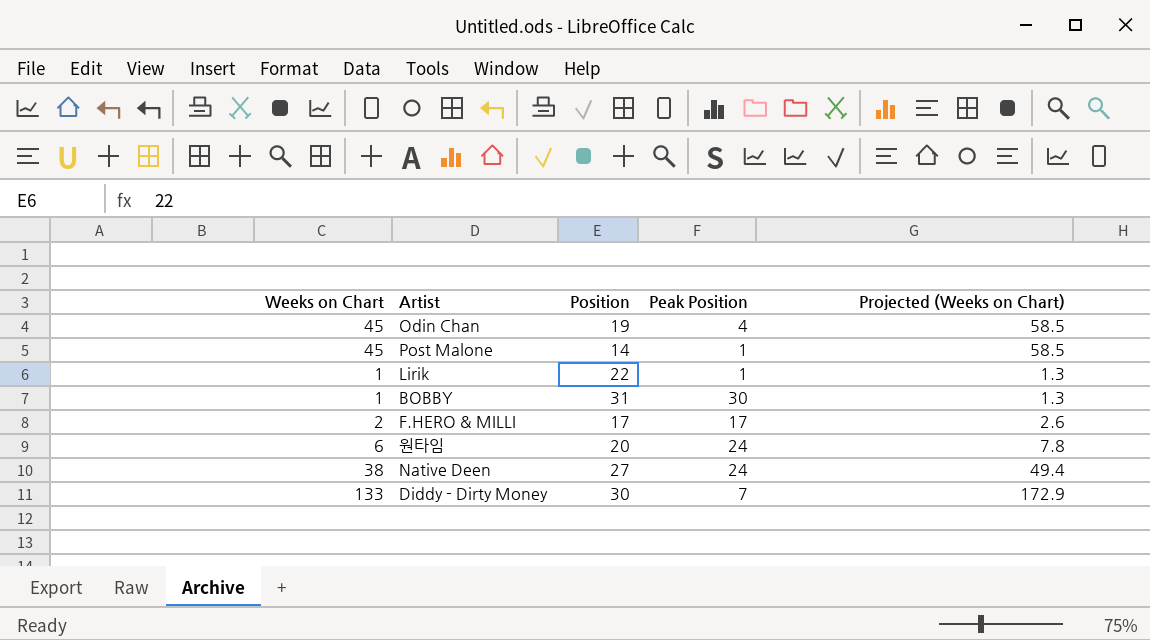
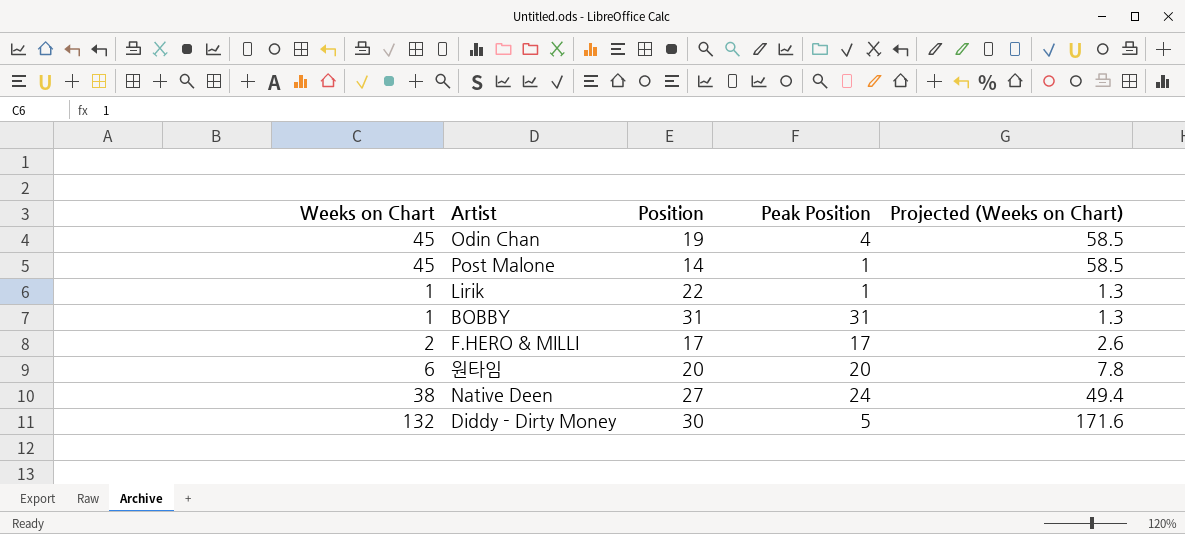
BOBBY | Peak Position: 30 -> 31
원타임 | Peak Position: 24 -> 20
Diddy - Dirty Money | Weeks on Chart: 133 -> 132
Diddy - Dirty Money | Peak Position: 7 -> 5
Diddy - Dirty Money | Projected (Weeks on Chart): 172.9 -> 171.6

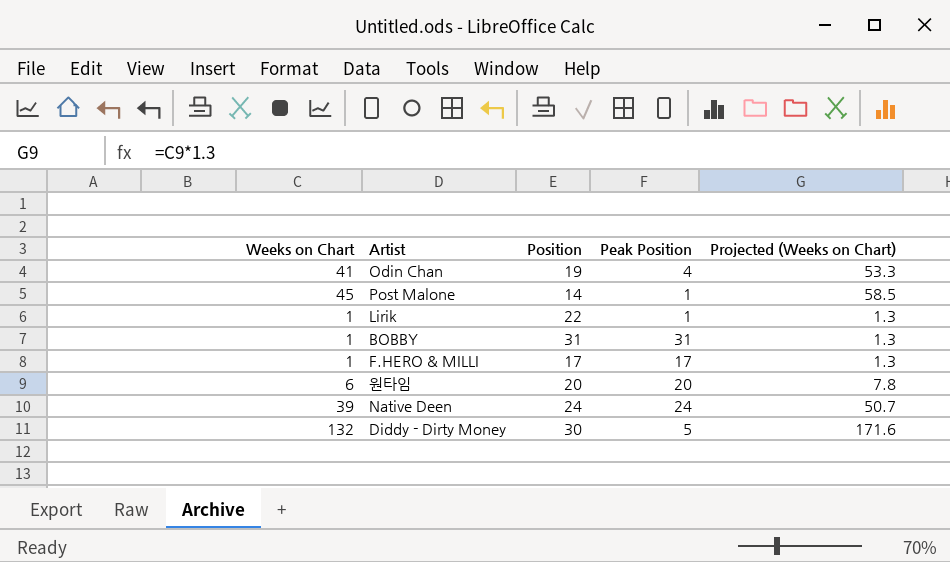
Odin Chan | Weeks on Chart: 45 -> 41
Odin Chan | Projected (Weeks on Chart): 58.5 -> 53.3
F.HERO & MILLI | Weeks on Chart: 2 -> 1
F.HERO & MILLI | Projected (Weeks on Chart): 2.6 -> 1.3
Native Deen | Weeks on Chart: 38 -> 39
Native Deen | Position: 27 -> 24
Native Deen | Projected (Weeks on Chart): 49.4 -> 50.7

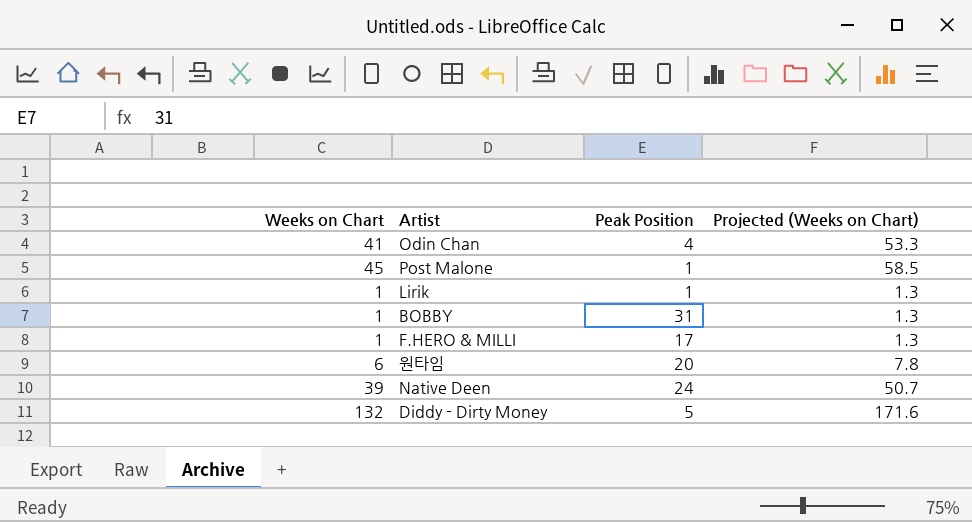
column Position | position: 3 -> none

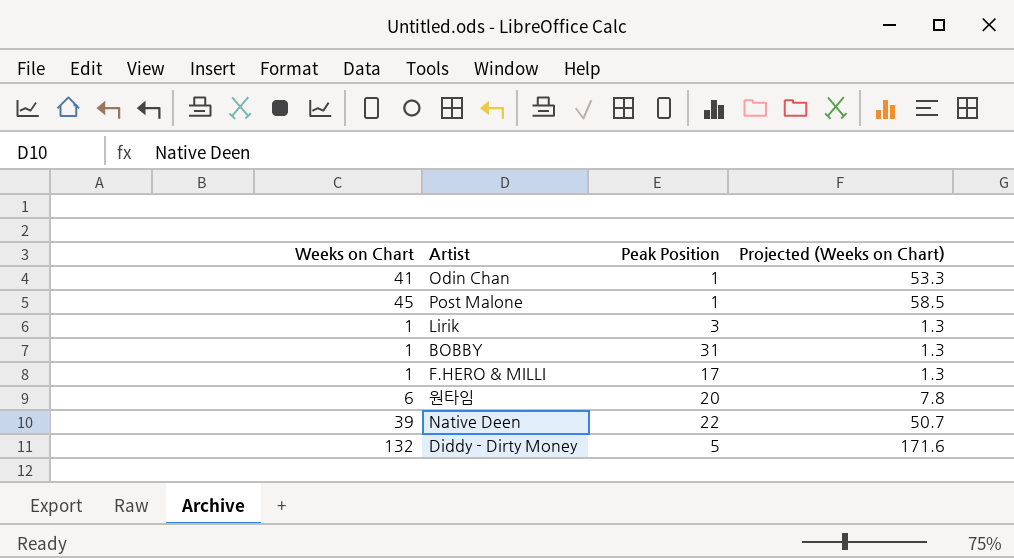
Odin Chan | Peak Position: 4 -> 1
Lirik | Peak Position: 1 -> 3
Native Deen | Peak Position: 24 -> 22

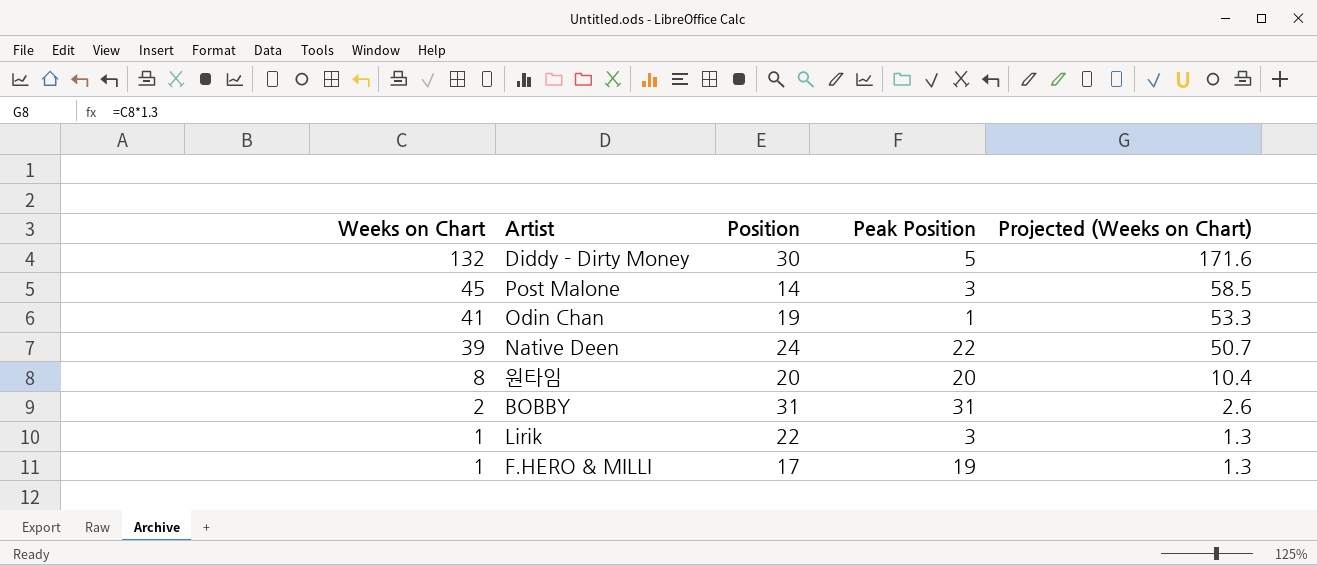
row order: none -> Weeks on Chart descending
column Position | position: none -> 3
Post Malone | Peak Position: 1 -> 3
원타임 | Weeks on Chart: 6 -> 8
원타임 | Projected (Weeks on Chart): 7.8 -> 10.4
BOBBY | Weeks on Chart: 1 -> 2
BOBBY | Projected (Weeks on Chart): 1.3 -> 2.6
F.HERO & MILLI | Peak Position: 17 -> 19

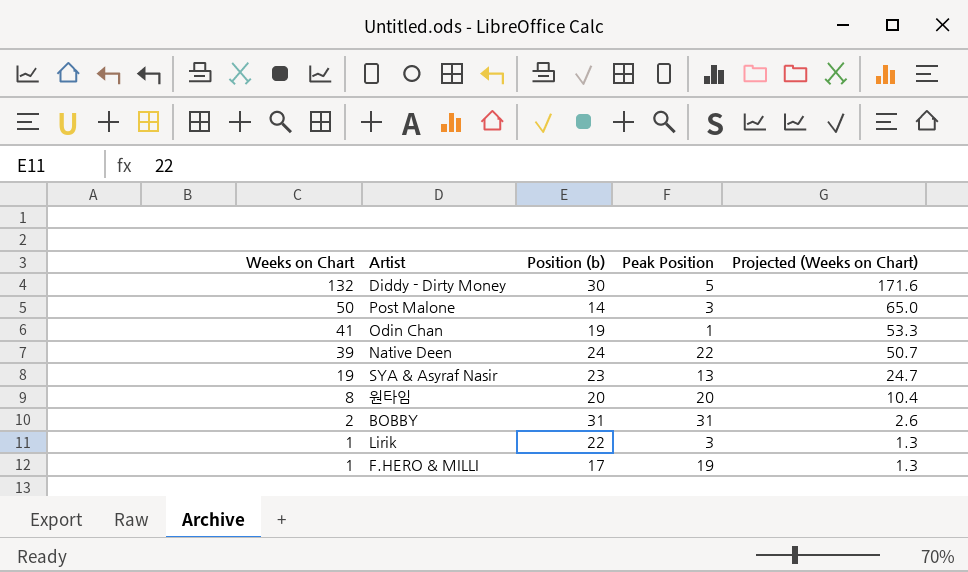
column name: Position -> Position (b)
Post Malone | Weeks on Chart: 45 -> 50
Post Malone | Projected (Weeks on Chart): 58.5 -> 65.0
row SYA & Asyraf Nasir: none -> 19 | 23 | 13 | 24.7

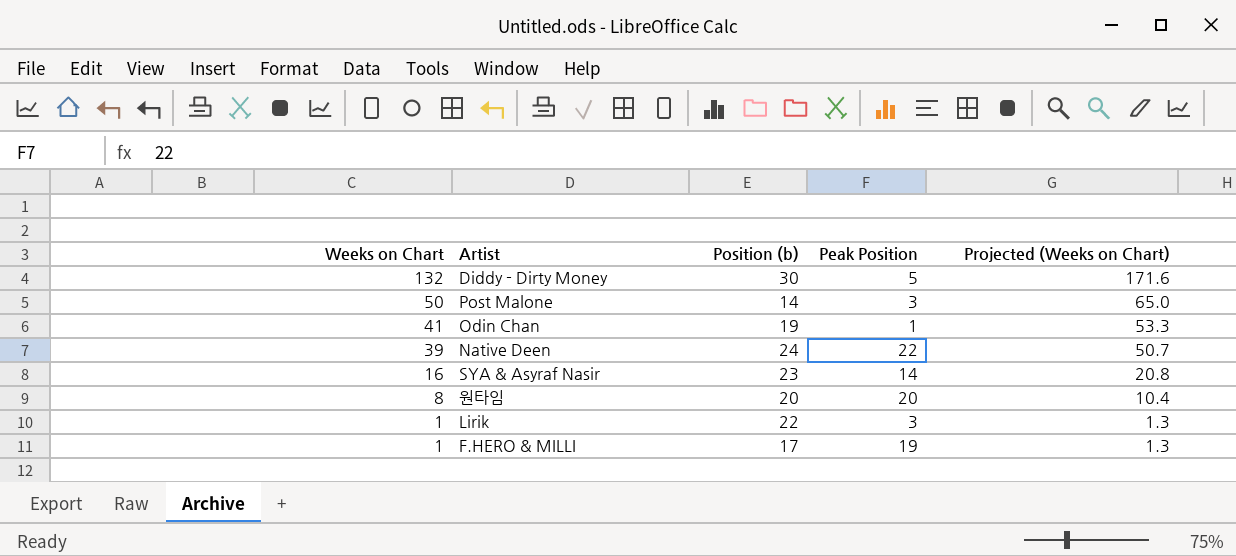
row BOBBY: 2 | 31 | 31 | 2.6 -> none
SYA & Asyraf Nasir | Weeks on Chart: 19 -> 16
SYA & Asyraf Nasir | Peak Position: 13 -> 14
SYA & Asyraf Nasir | Projected (Weeks on Chart): 24.7 -> 20.8

